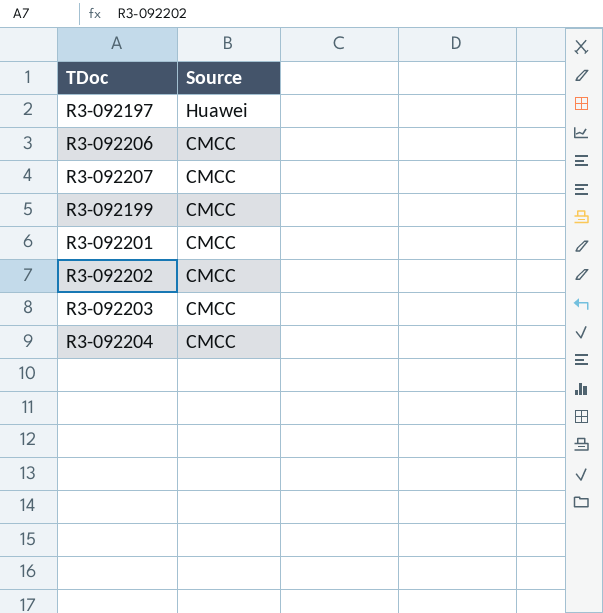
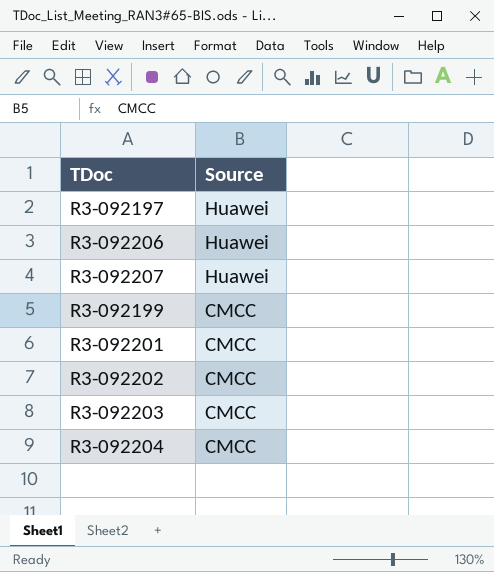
R3-092206 | Source: CMCC -> Huawei
R3-092207 | Source: CMCC -> Huawei

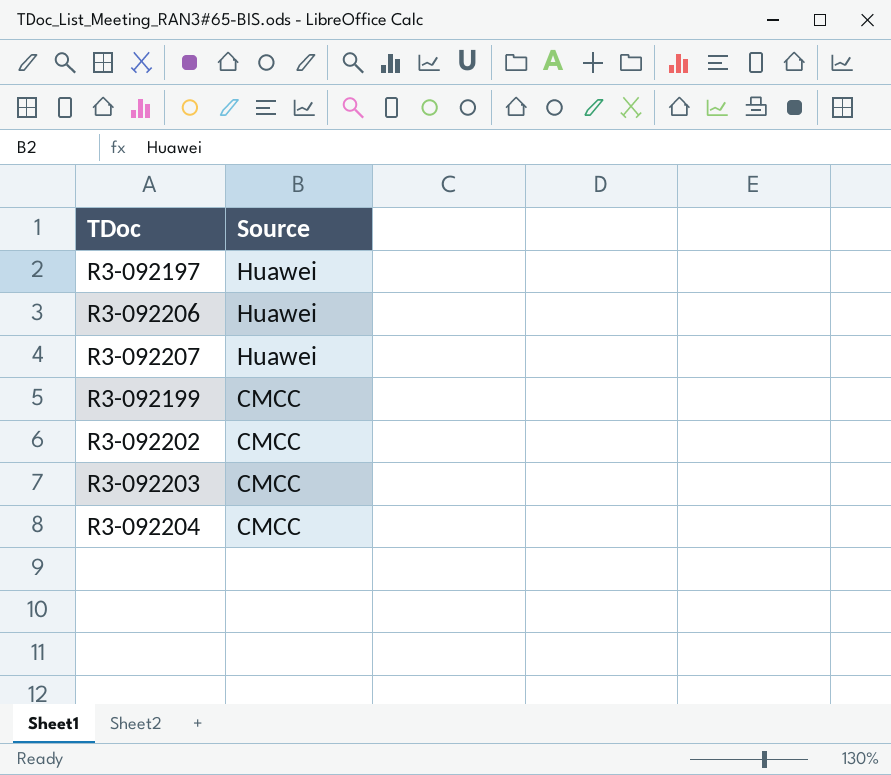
row R3-092201: CMCC -> none

